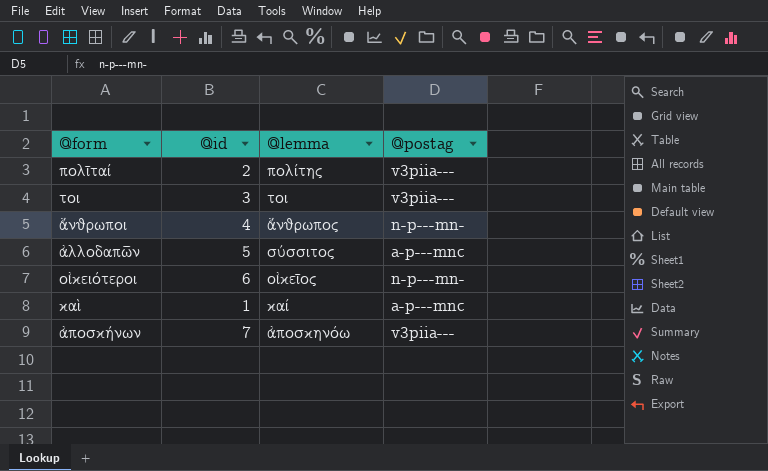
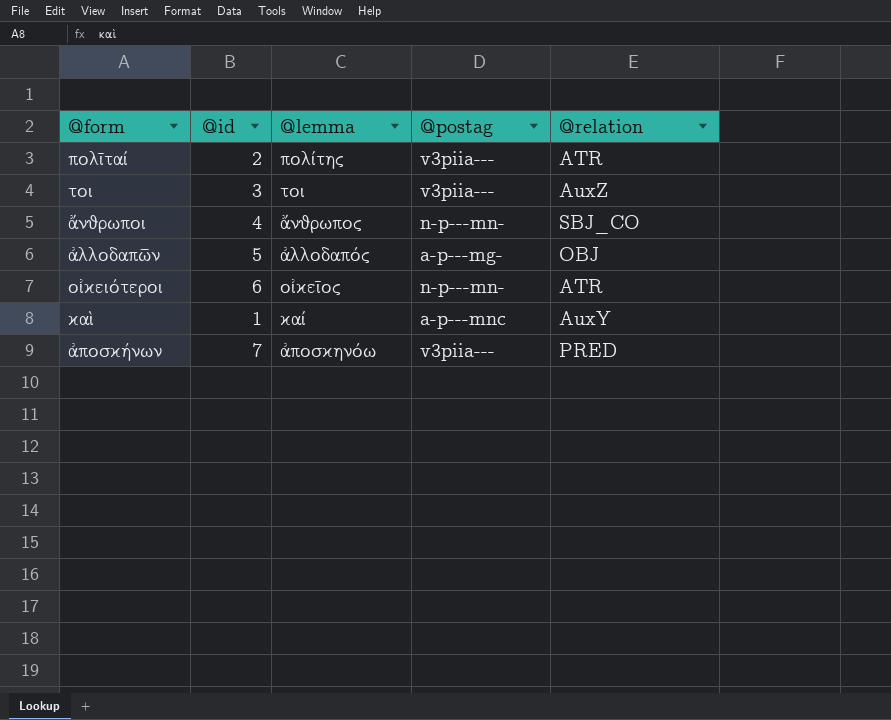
column @relation | position: none -> 5
ἀλλοδαπῶν | @lemma: σύσσιτος -> ἀλλοδαπός
ἀλλοδαπῶν | @postag: a-p---mnc -> a-p---mg-

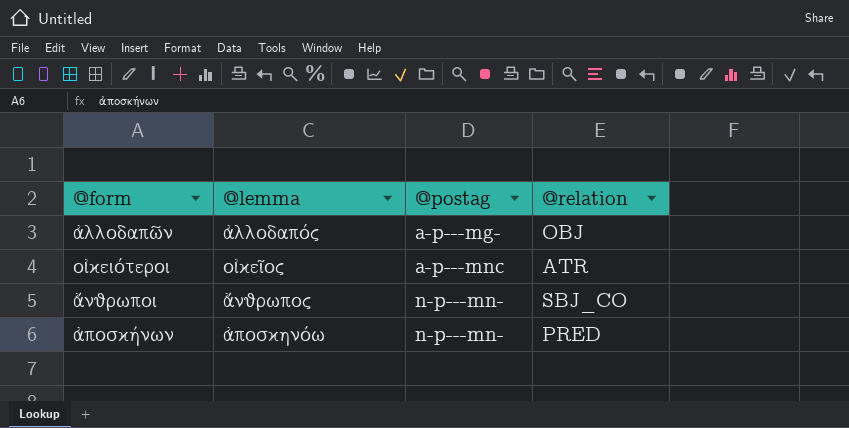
row order: none -> @postag ascending
column @id | position: 2 -> none
row πολῖταί: 2 | πολίτης | v3piia--- | ATR -> none
row τοι: 3 | τοι | v3piia--- | AuxZ -> none
row καὶ: 1 | καί | a-p---mnc | AuxY -> none
οἰκειότεροι | @postag: n-p---mn- -> a-p---mnc
ἀποσκήνων | @postag: v3piia--- -> n-p---mn-

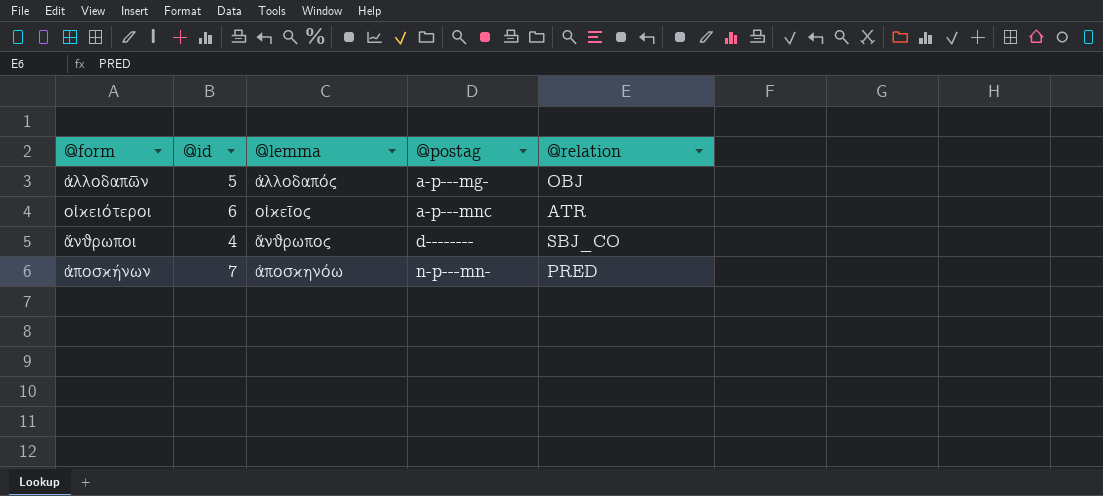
column @id | position: none -> 2
ἄνθρωποι | @postag: n-p---mn- -> d--------

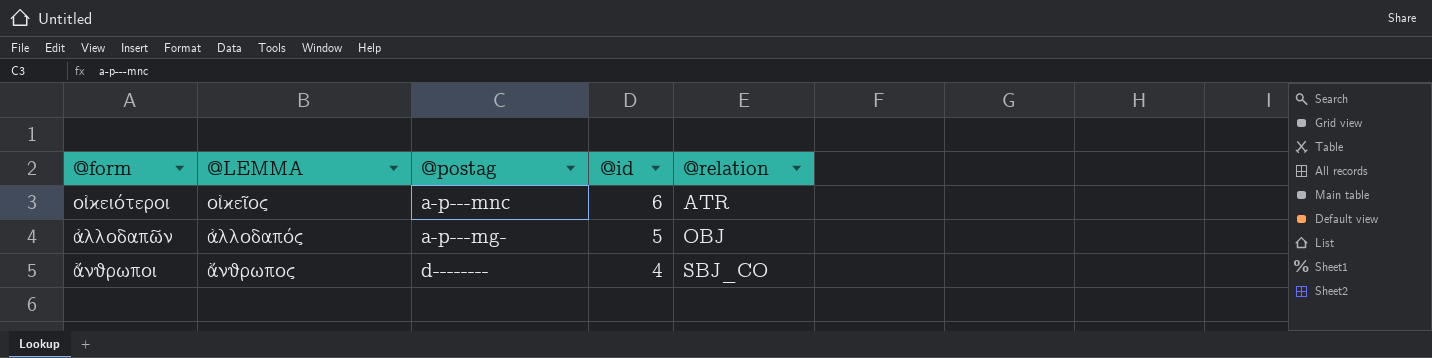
row order: @postag ascending -> @id descending
column name: @lemma -> @LEMMA
column @id | position: 2 -> 4
row ἀποσκήνων: 7 | ἀποσκηνόω | n-p---mn- | PRED -> none

